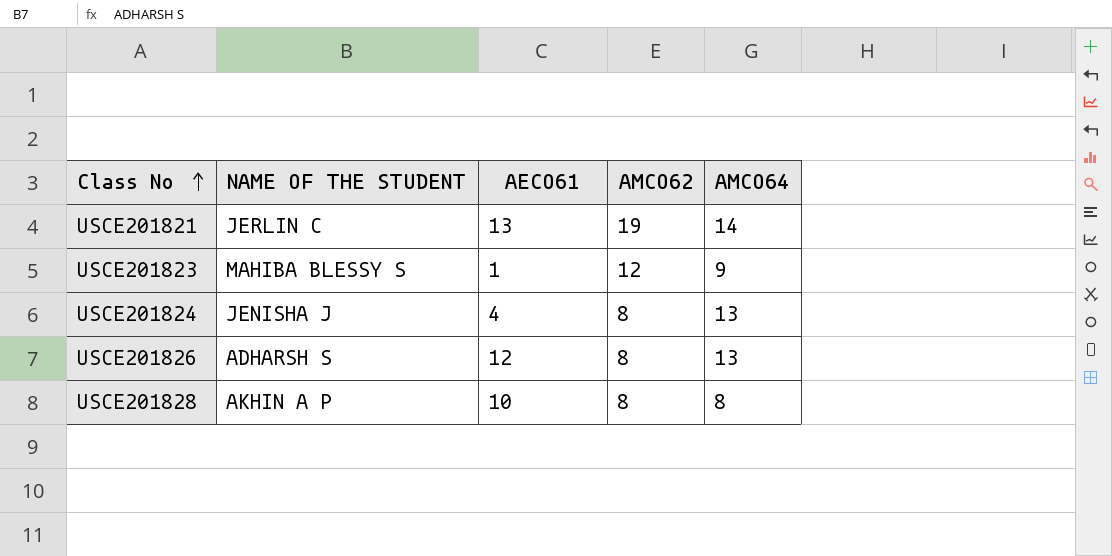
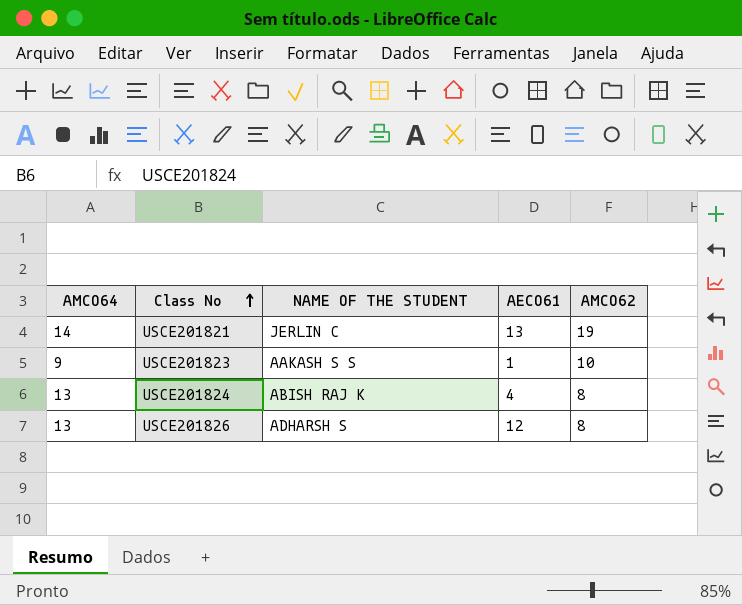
column AMCO64 | position: 5 -> 1
row USCE201828: AKHIN A P | 10 | 8 | 8 -> none
USCE201823 | NAME OF THE STUDENT: MAHIBA BLESSY S -> AAKASH S S
USCE201823 | AMCO62: 12 -> 10
USCE201824 | NAME OF THE STUDENT: JENISHA J -> ABISH RAJ K

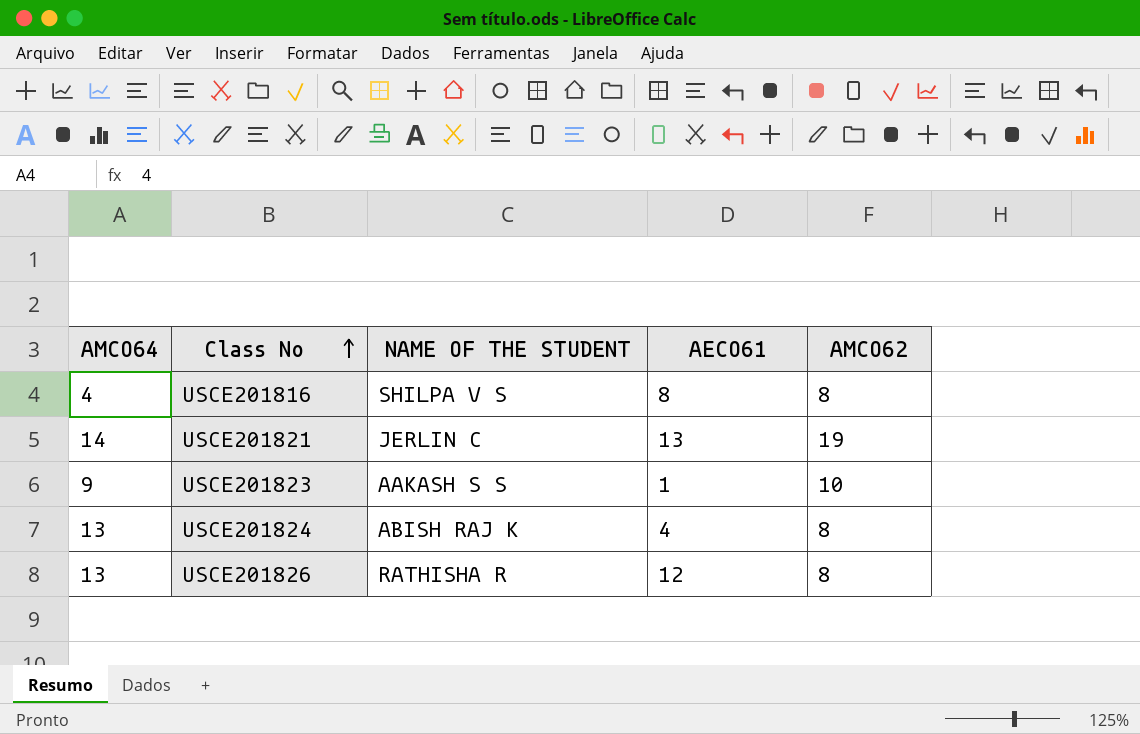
row USCE201816: none -> 4 | SHILPA V S | 8 | 8
USCE201826 | NAME OF THE STUDENT: ADHARSH S -> RATHISHA R

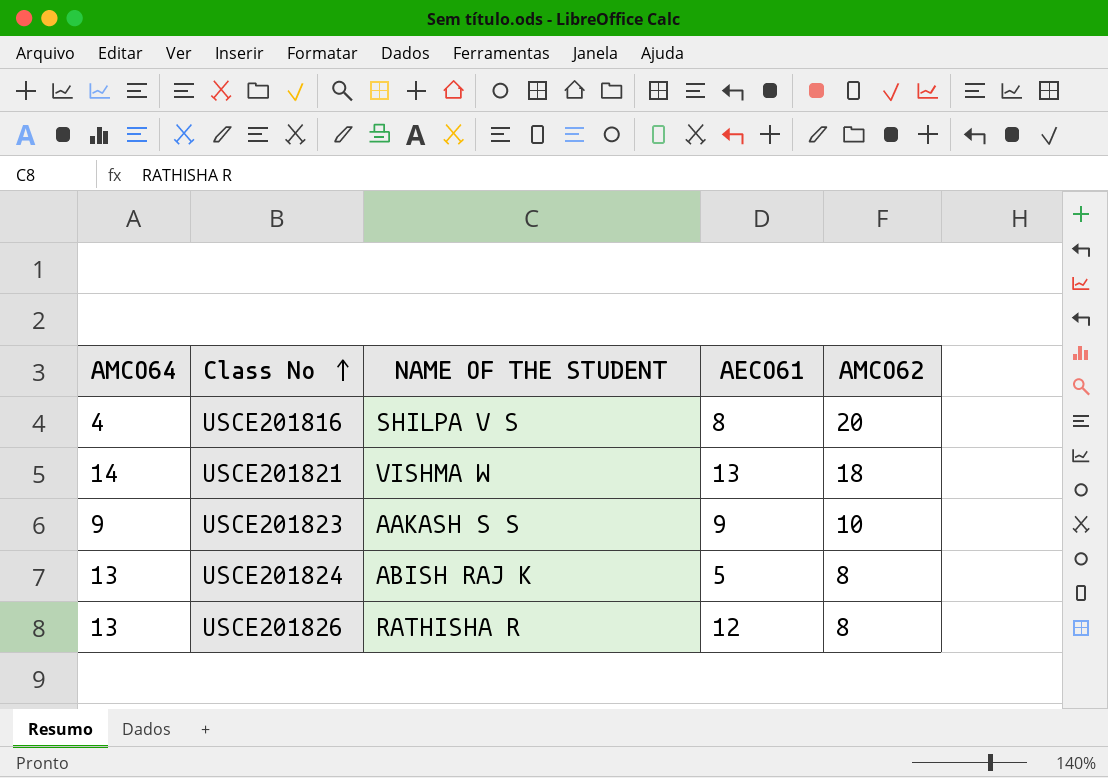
USCE201816 | AMCO62: 8 -> 20
USCE201821 | NAME OF THE STUDENT: JERLIN C -> VISHMA W
USCE201821 | AMCO62: 19 -> 18
USCE201823 | AECO61: 1 -> 9
USCE201824 | AECO61: 4 -> 5

